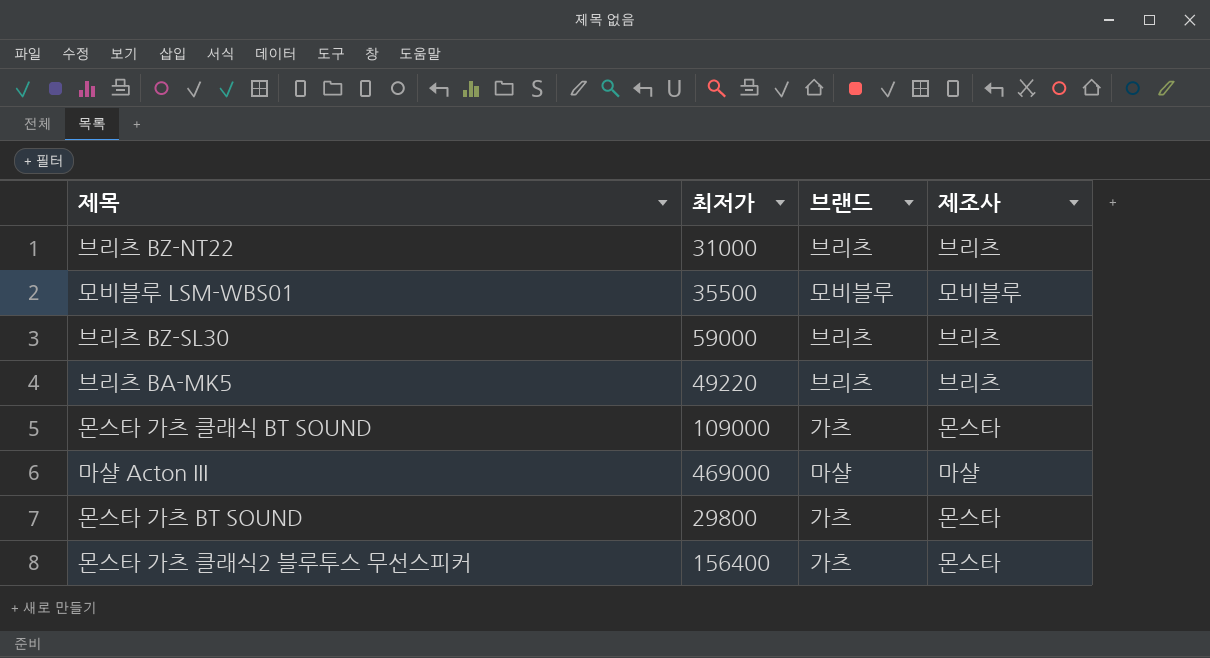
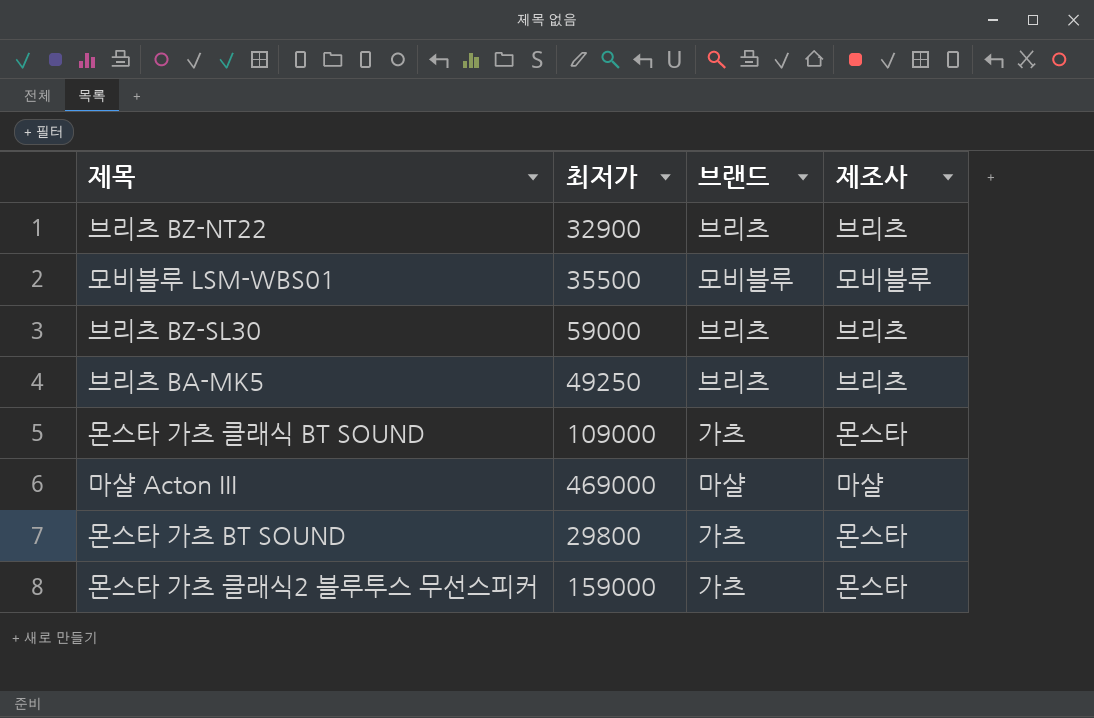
브리츠 BZ-NT22 | 최저가: 31000 -> 32900
브리츠 BA-MK5 | 최저가: 49220 -> 49250
몬스타 가츠 클래식2 블루투스 무선스피커 | 최저가: 156400 -> 159000

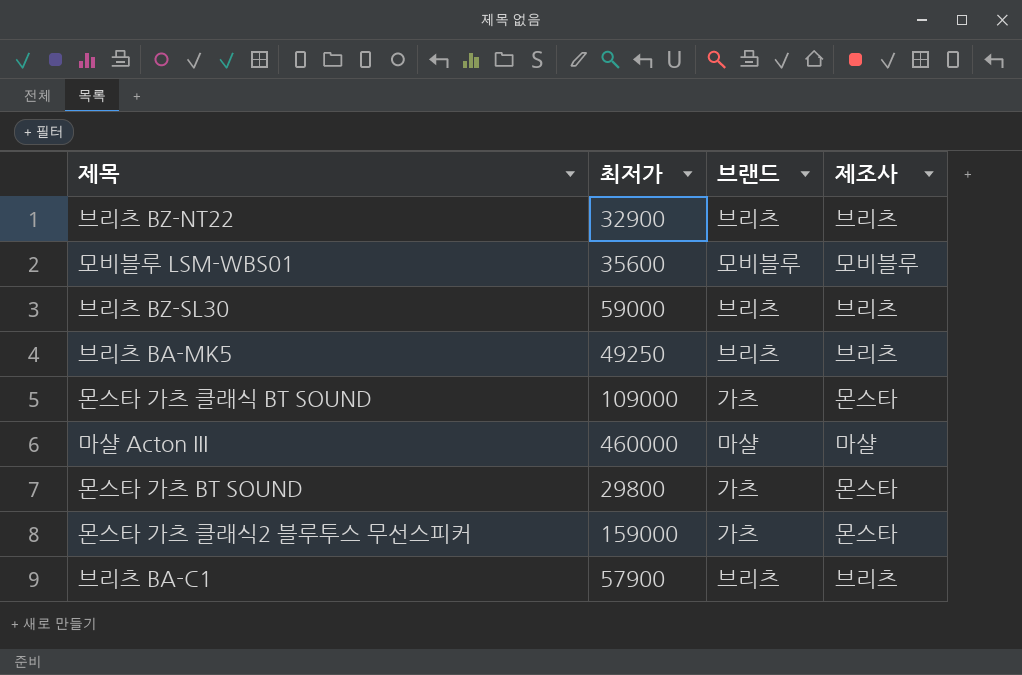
모비블루 LSM-WBS01 | 최저가: 35500 -> 35600
마샬 Acton III | 최저가: 469000 -> 460000
row 브리츠 BA-C1: none -> 57900 | 브리츠 | 브리츠

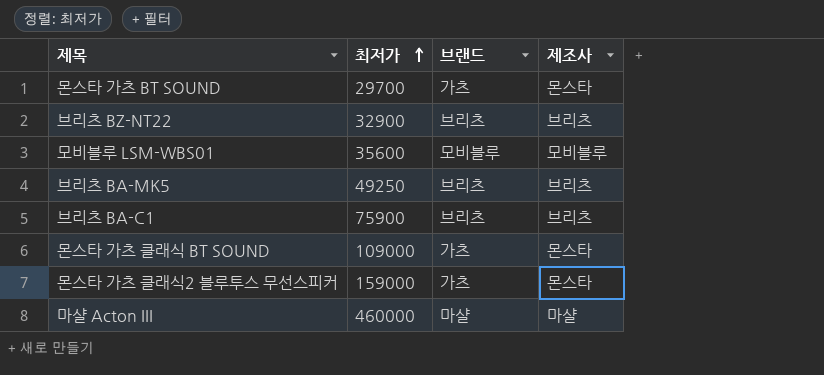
row order: none -> 최저가 ascending
row 브리츠 BZ-SL30: 59000 | 브리츠 | 브리츠 -> none
몬스타 가츠 BT SOUND | 최저가: 29800 -> 29700
브리츠 BA-C1 | 최저가: 57900 -> 75900

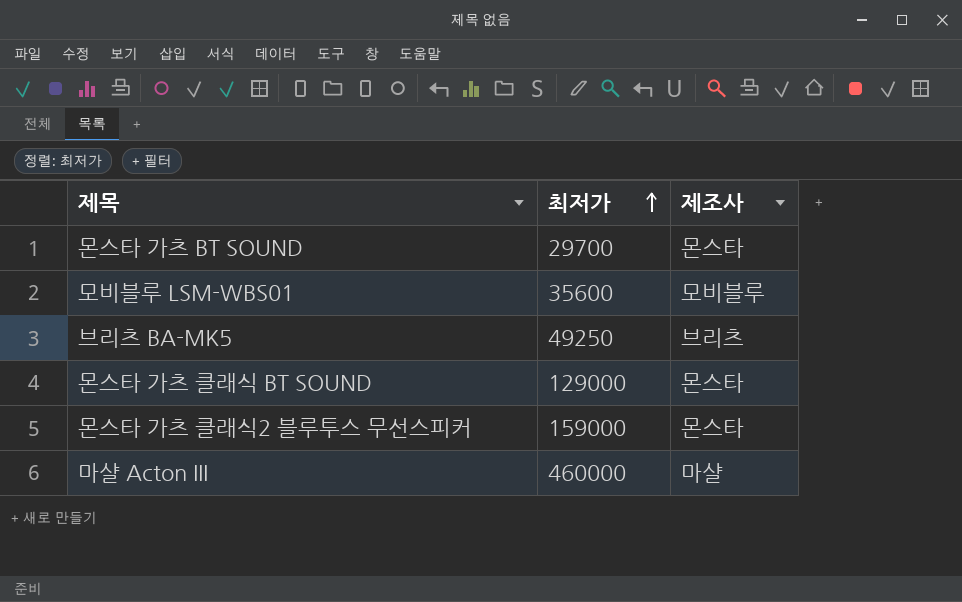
column 브랜드 | position: 3 -> none
row 브리츠 BZ-NT22: 32900 | 브리츠 | 브리츠 -> none
row 브리츠 BA-C1: 75900 | 브리츠 | 브리츠 -> none
몬스타 가츠 클래식 BT SOUND | 최저가: 109000 -> 129000

